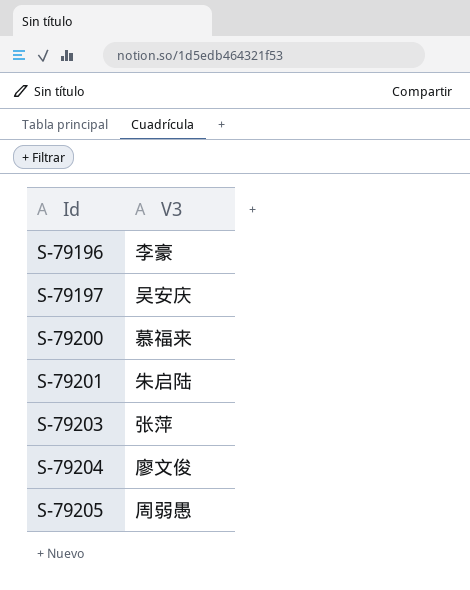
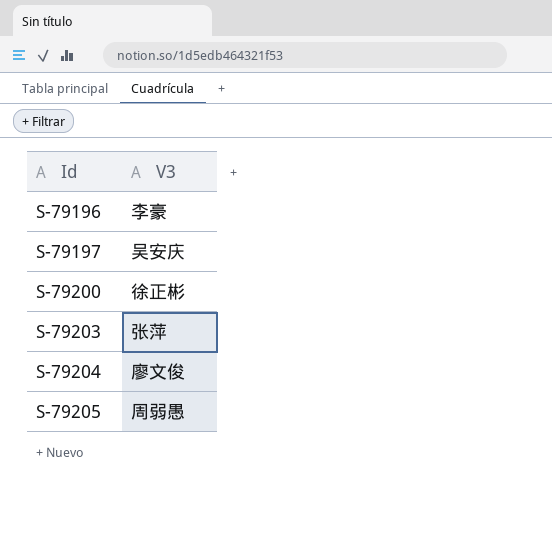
row S-79201: 朱启陆 -> none
S-79200 | V3: 慕福来 -> 徐正彬

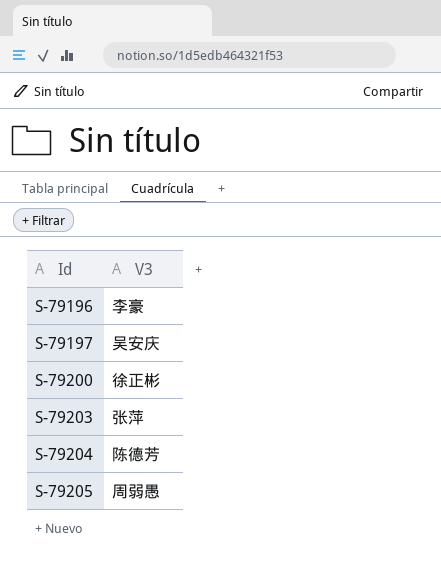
S-79204 | V3: 廖文俊 -> 陈德芳

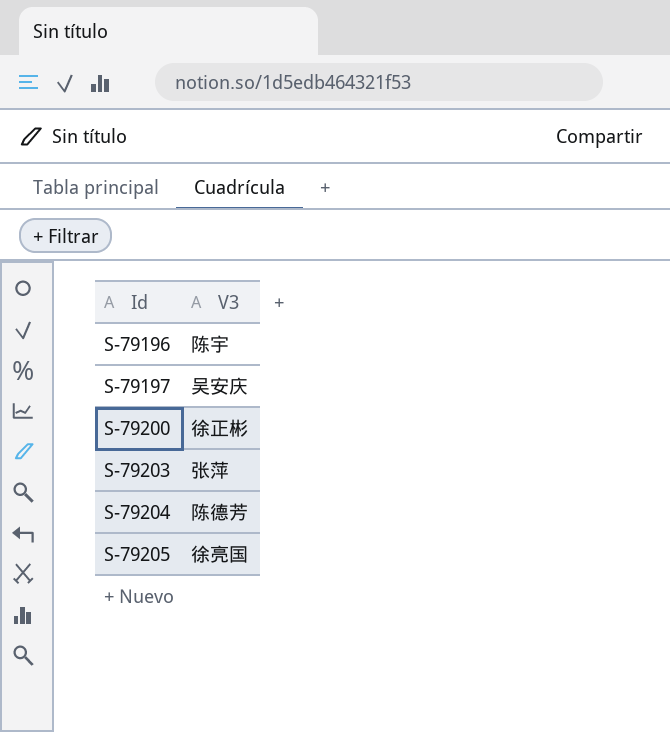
S-79196 | V3: 李豪 -> 陈宇
S-79205 | V3: 周弱愚 -> 徐亮国

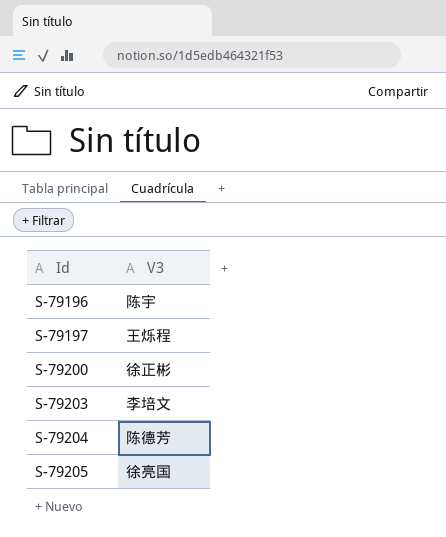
S-79197 | V3: 吴安庆 -> 王烁程
S-79203 | V3: 张萍 -> 李培文

